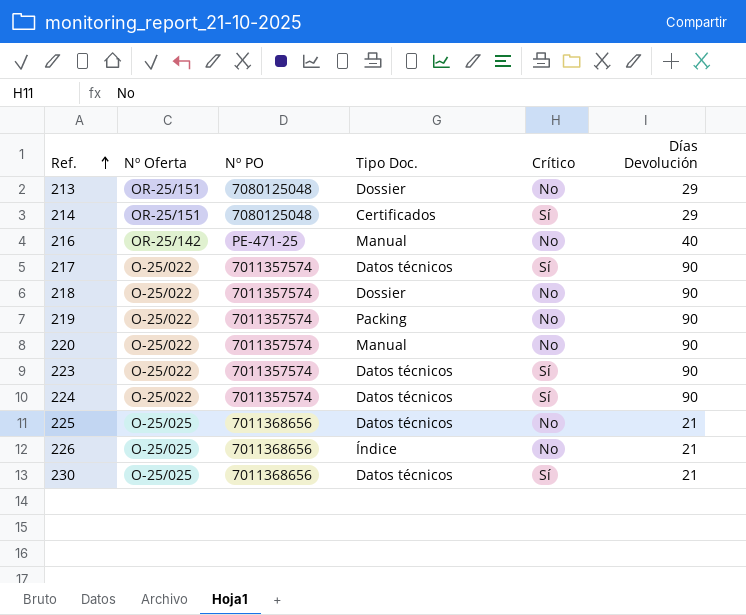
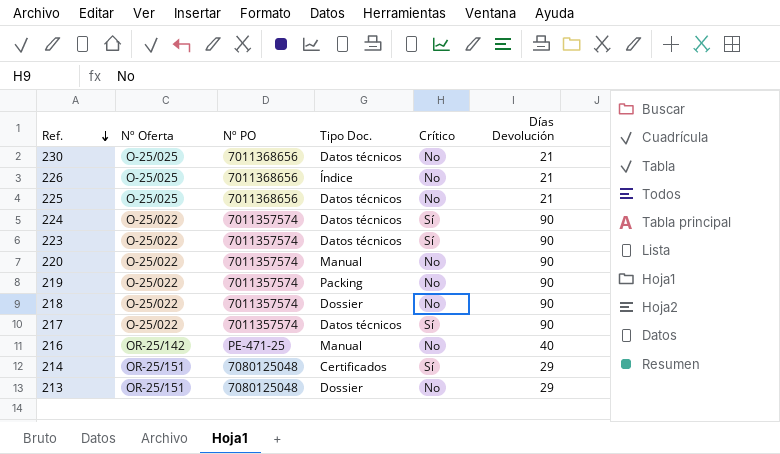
row order: Ref. ascending -> Ref. descending
230 | Crítico: Sí -> No

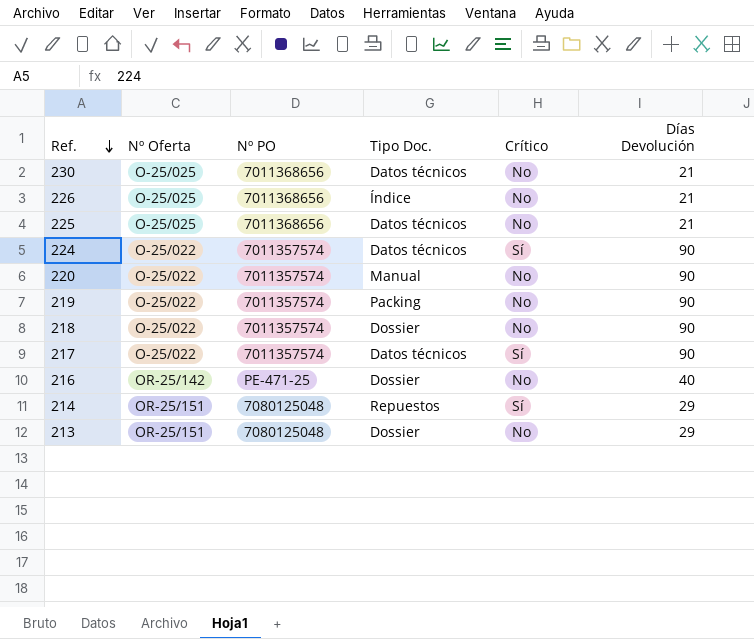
row 223: O-25/022 | 7011357574 | Datos técnicos | Sí | 90 -> none
216 | Tipo Doc.: Manual -> Dossier
214 | Tipo Doc.: Certificados -> Repuestos

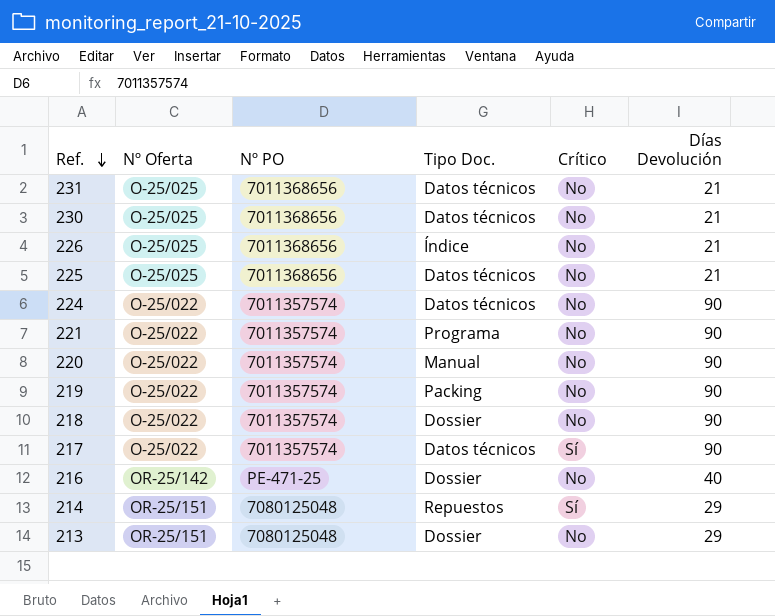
row 231: none -> O-25/025 | 7011368656 | Datos técnicos | No | 21
224 | Crítico: Sí -> No
row 221: none -> O-25/022 | 7011357574 | Programa | No | 90

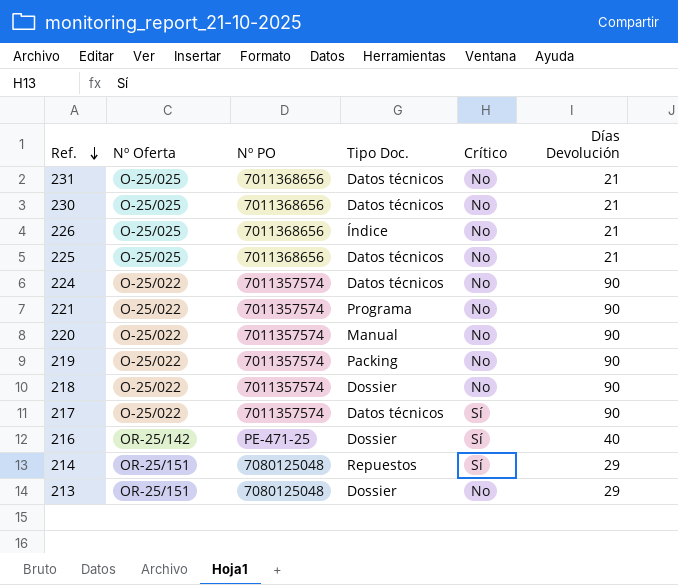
216 | Crítico: No -> Sí

